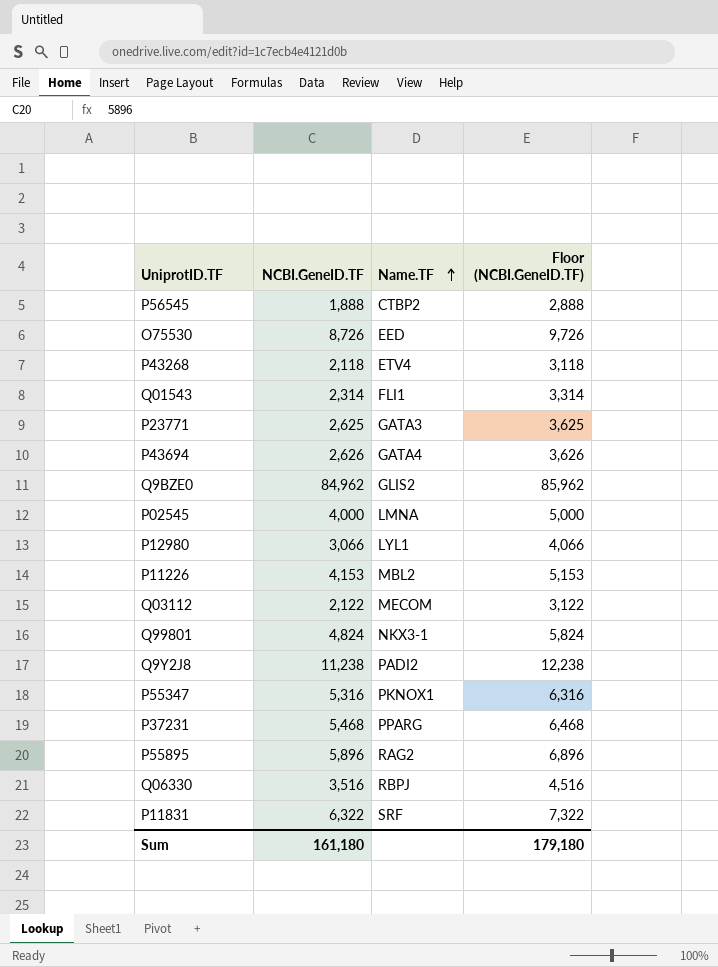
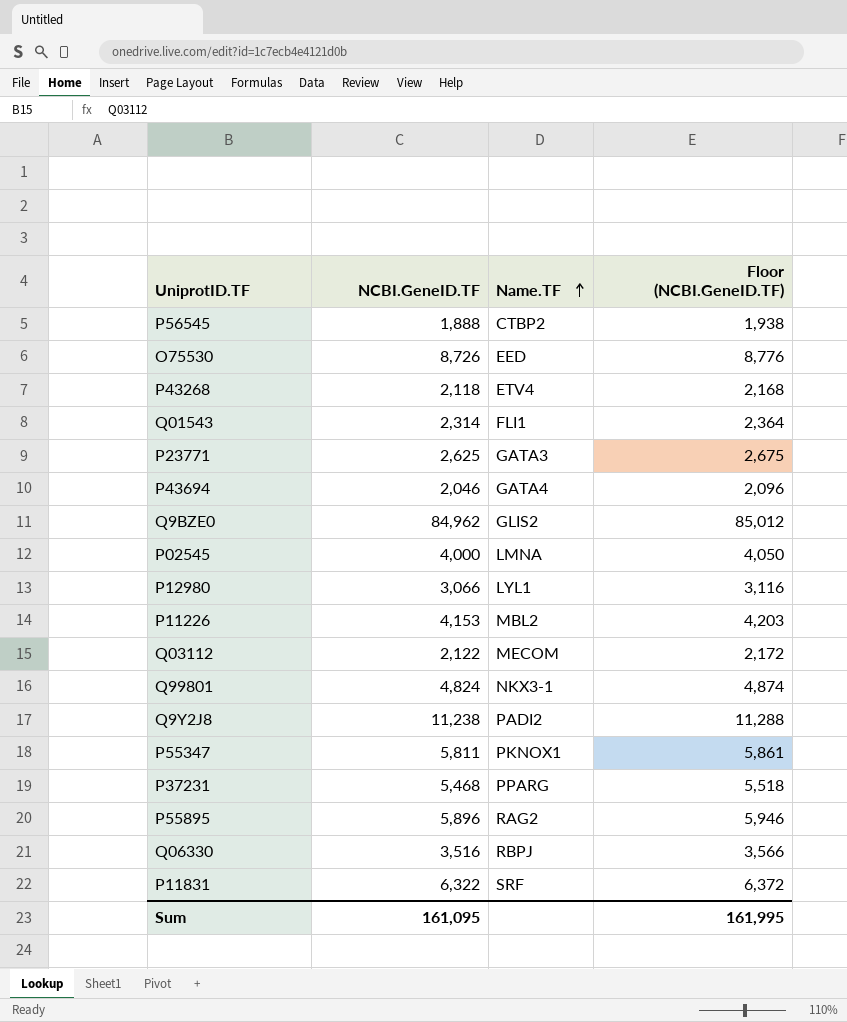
column Floor (NCBI.GeneID.TF) | formula: [NCBI.GeneID.TF] + 1000 -> [NCBI.GeneID.TF] + 50
P43694 | NCBI.GeneID.TF: 2,626 -> 2,046
P55347 | NCBI.GeneID.TF: 5,316 -> 5,811
Sum | NCBI.GeneID.TF: 161,180 -> 161,095
Sum | Floor (NCBI.GeneID.TF): 179,180 -> 161,995

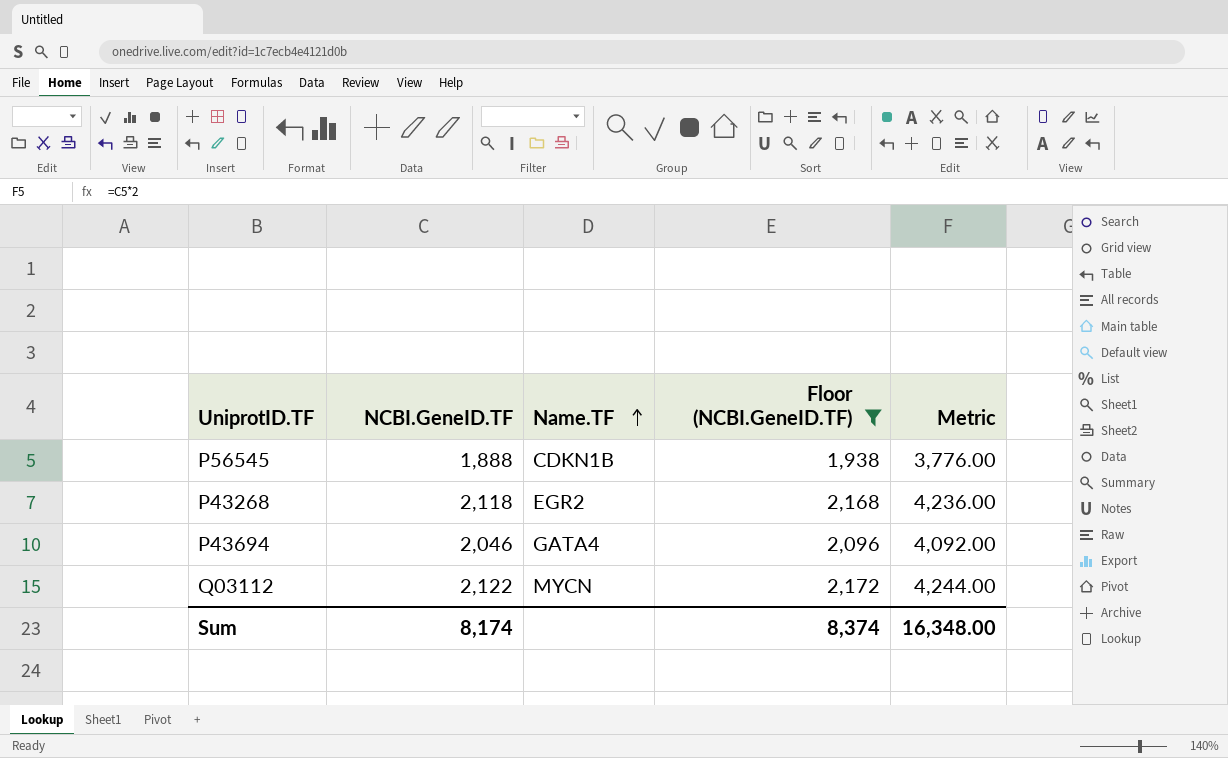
filter: none -> Floor (NCBI.GeneID.TF) <= 2,172
column Metric | formula: none -> [NCBI.GeneID.TF] * 2
P56545 | Name.TF: CTBP2 -> CDKN1B
P43268 | Name.TF: ETV4 -> EGR2
Q03112 | Name.TF: MECOM -> MYCN
Sum | NCBI.GeneID.TF: 161,095 -> 8,174
Sum | Floor (NCBI.GeneID.TF): 161,995 -> 8,374

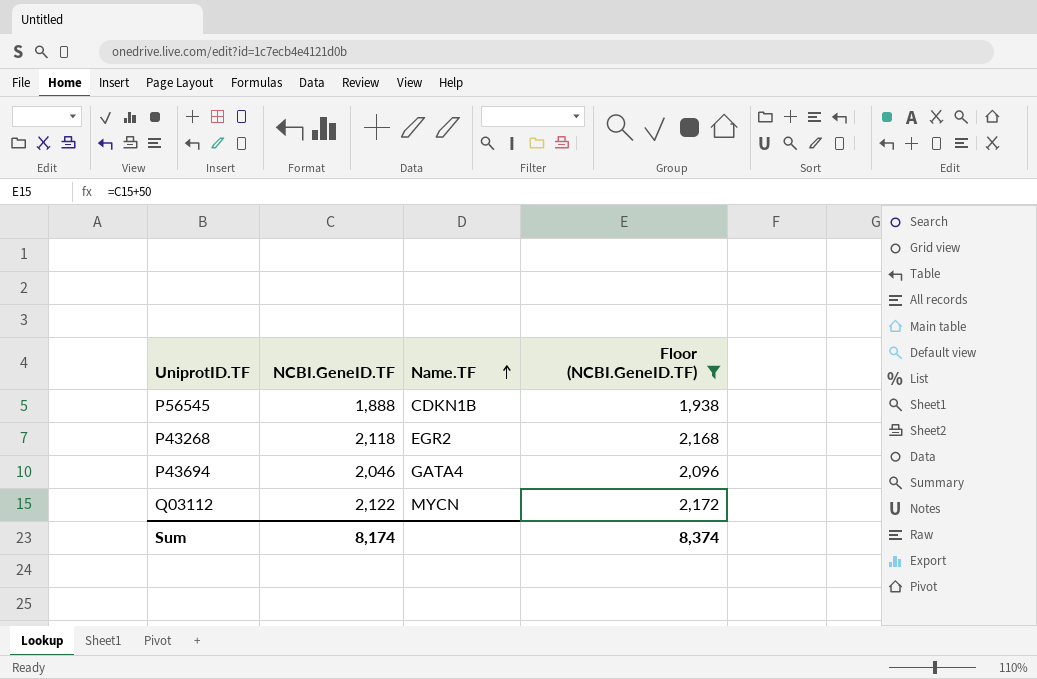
column Metric | formula: [NCBI.GeneID.TF] * 2 -> none

